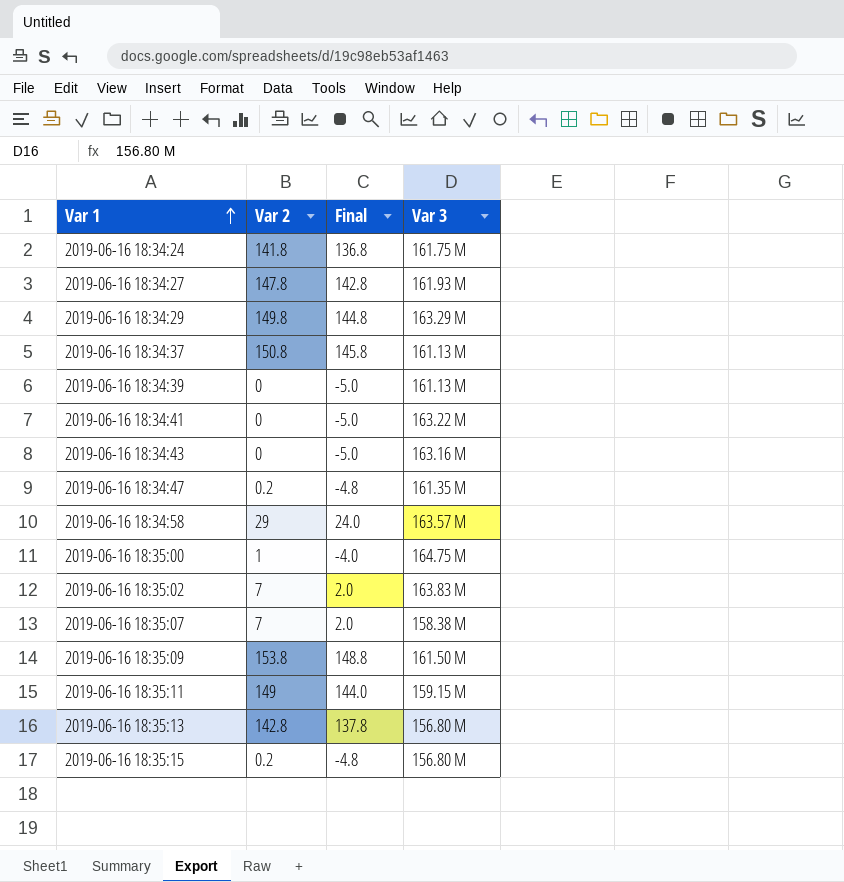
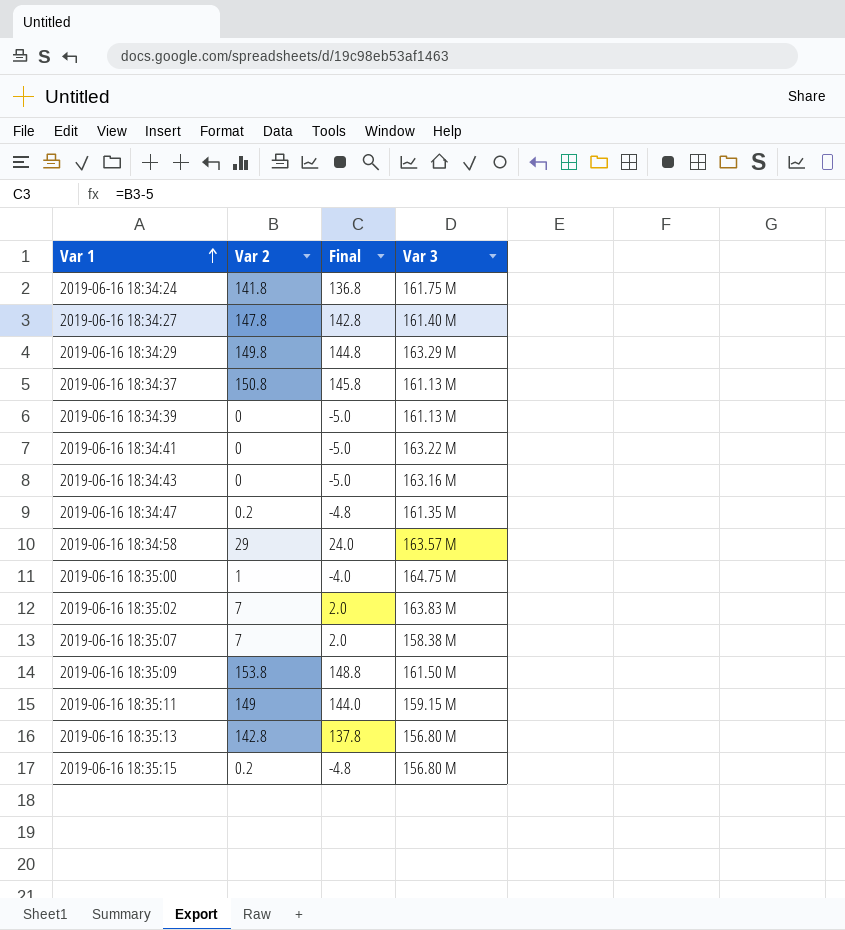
2019-06-16 18:34:27 | Var 3: 161.93 M -> 161.40 M

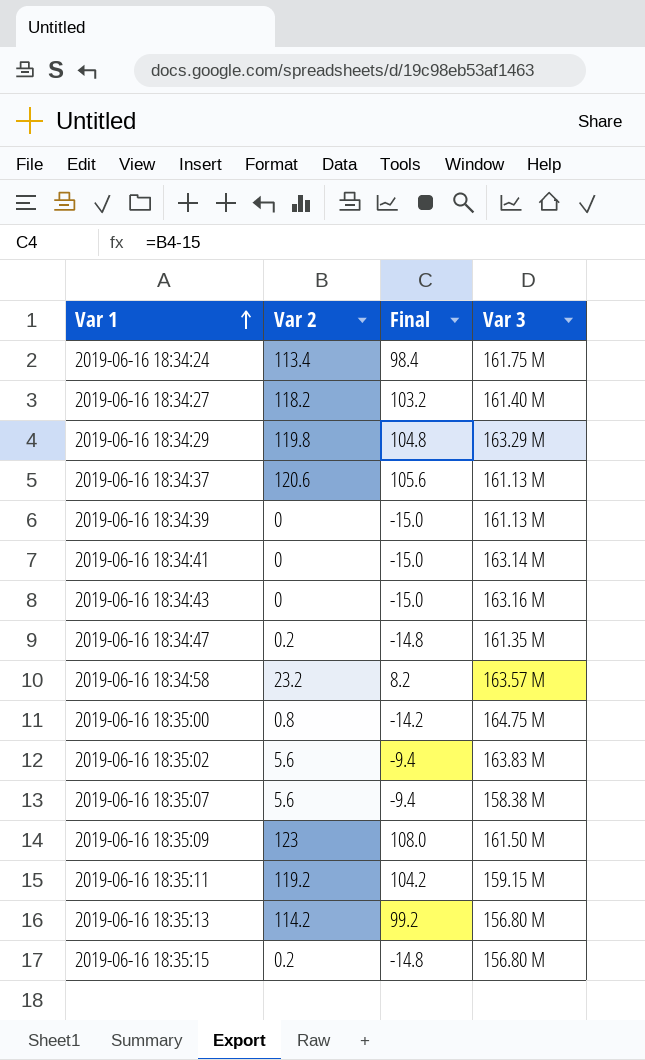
column Final | formula: [Var 2] - 5 -> [Var 2] - 15
2019-06-16 18:34:24 | Var 2: 141.8 -> 113.4
2019-06-16 18:34:27 | Var 2: 147.8 -> 118.2
2019-06-16 18:34:29 | Var 2: 149.8 -> 119.8
2019-06-16 18:34:37 | Var 2: 150.8 -> 120.6
2019-06-16 18:34:41 | Var 3: 163.22 M -> 163.14 M
2019-06-16 18:34:58 | Var 2: 29 -> 23.2
2019-06-16 18:35:00 | Var 2: 1 -> 0.8
2019-06-16 18:35:02 | Var 2: 7 -> 5.6
2019-06-16 18:35:07 | Var 2: 7 -> 5.6
2019-06-16 18:35:09 | Var 2: 153.8 -> 123
2019-06-16 18:35:11 | Var 2: 149 -> 119.2
2019-06-16 18:35:13 | Var 2: 142.8 -> 114.2

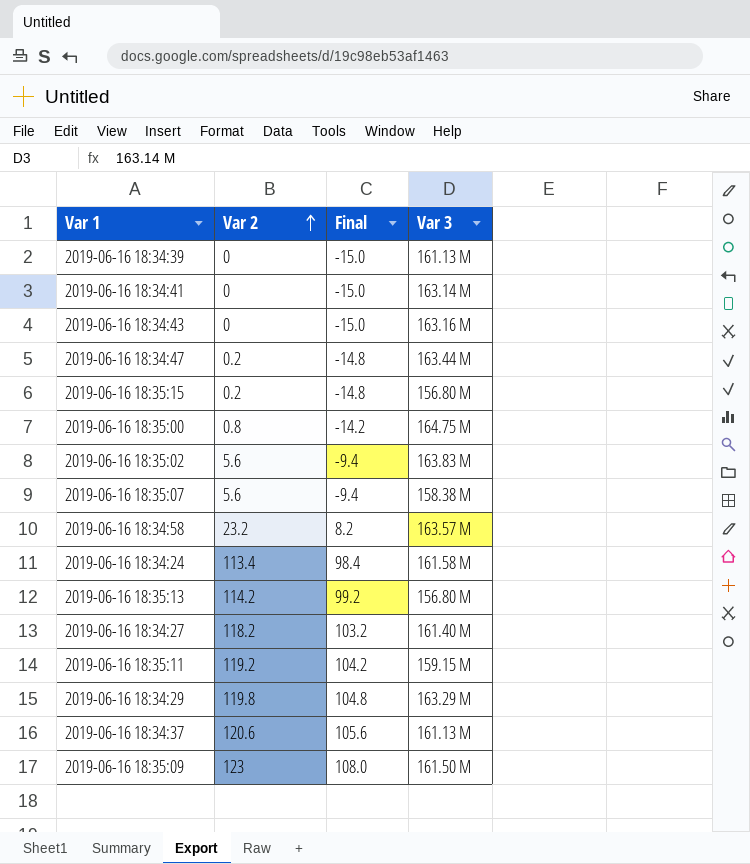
row order: Var 1 ascending -> Var 2 ascending
2019-06-16 18:34:47 | Var 3: 161.35 M -> 163.44 M
2019-06-16 18:34:24 | Var 3: 161.75 M -> 161.58 M

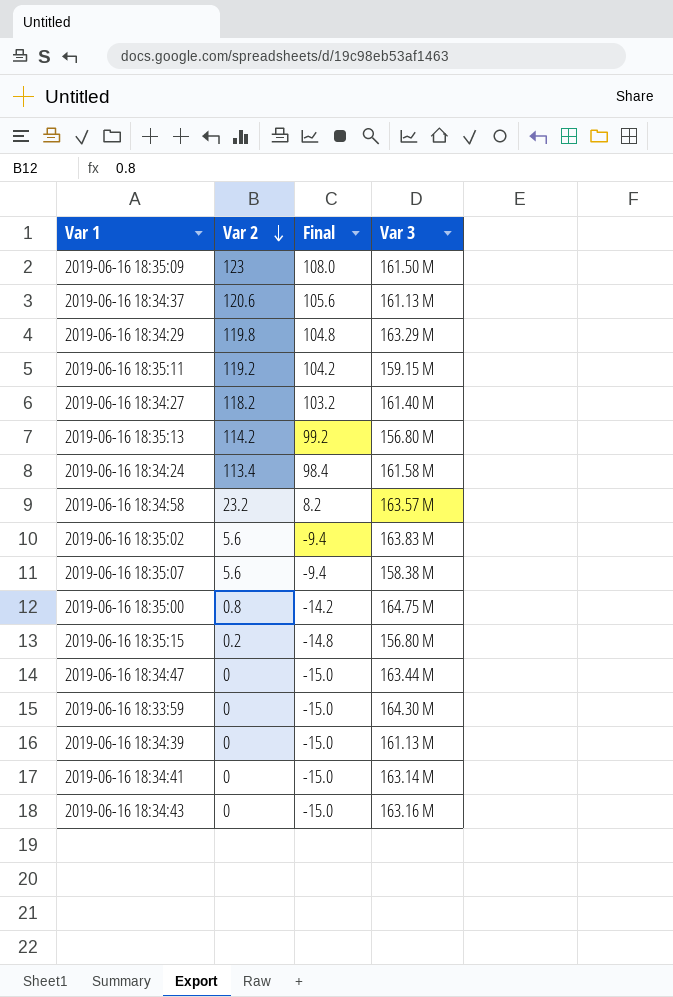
row order: Var 2 ascending -> Var 2 descending
2019-06-16 18:34:47 | Var 2: 0.2 -> 0
2019-06-16 18:34:47 | Final: -14.8 -> -15.0
row 2019-06-16 18:33:59: none -> 0 | -15.0 | 164.30 M

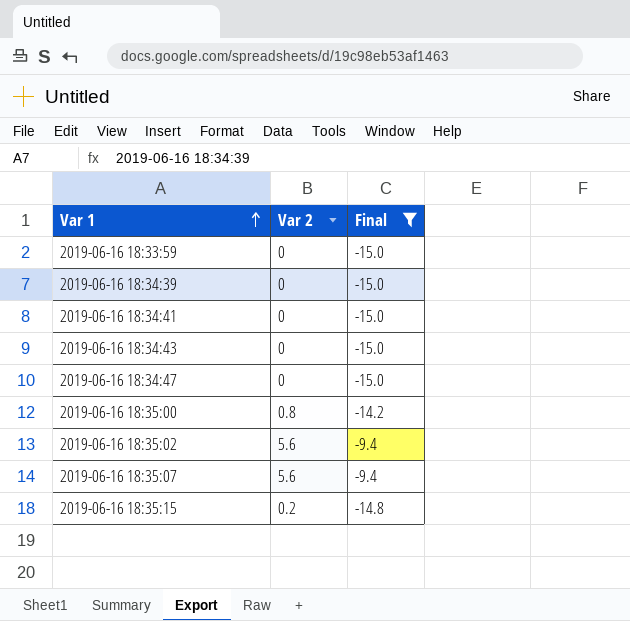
filter: none -> Final <= -9.4
row order: Var 2 descending -> Var 1 ascending
column Var 3 | position: 4 -> none

